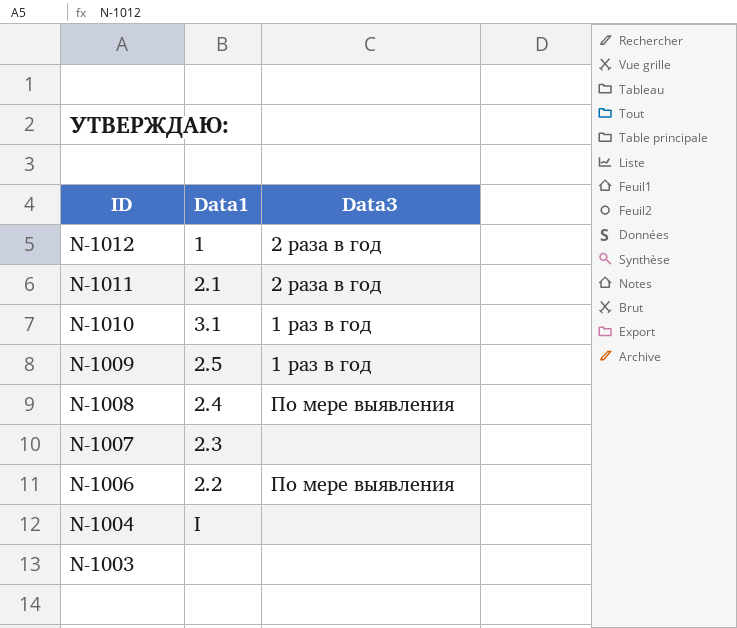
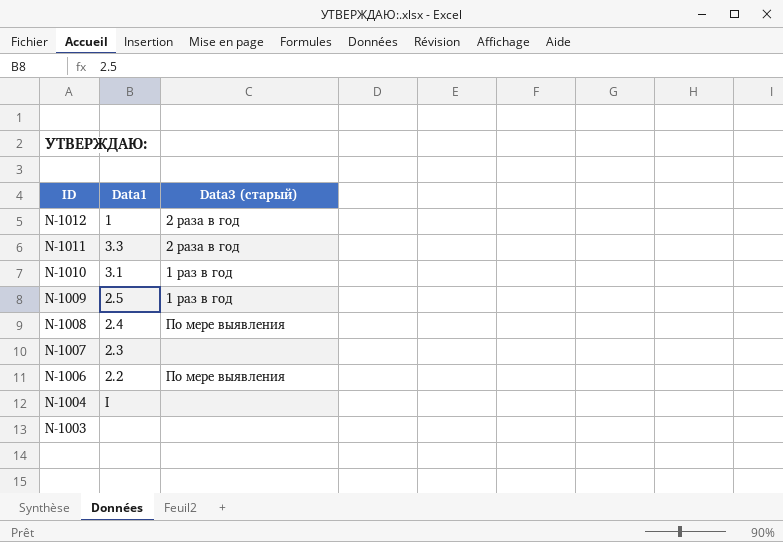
column name: Data3 -> Data3 (старый)
N-1011 | Data1: 2.1 -> 3.3

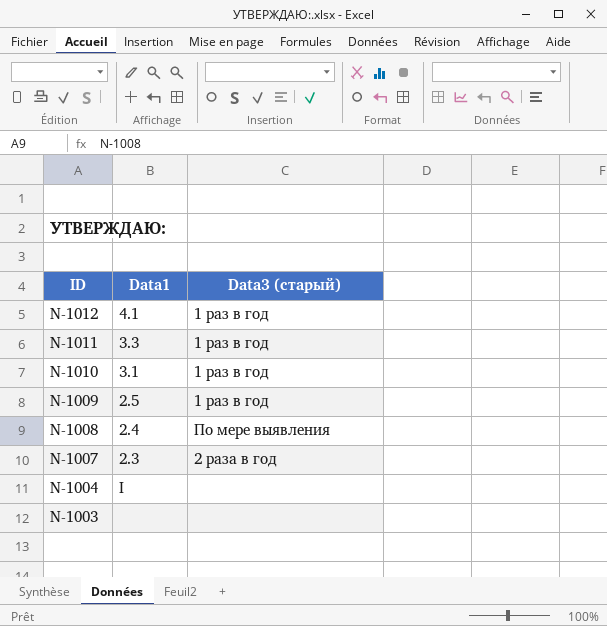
row N-1006: 2.2 | По мере выявления -> none
N-1012 | Data1: 1 -> 4.1
N-1012 | Data3 (старый): 2 раза в год -> 1 раз в год
N-1011 | Data3 (старый): 2 раза в год -> 1 раз в год
N-1007 | Data3 (старый): none -> 2 раза в год

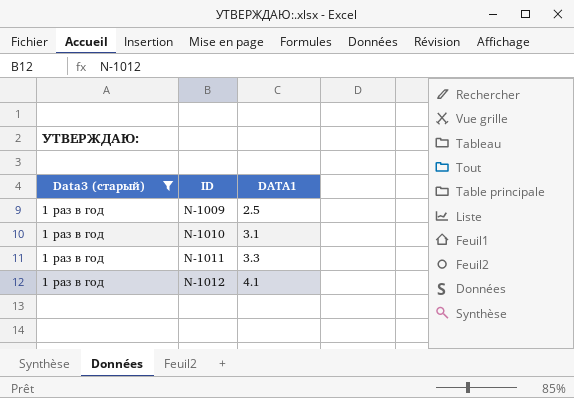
filter: none -> Data3 (старый) = 1 раз в год
row order: ID descending -> ID ascending
column Data3 (старый) | position: 3 -> 1
column name: Data1 -> DATA1

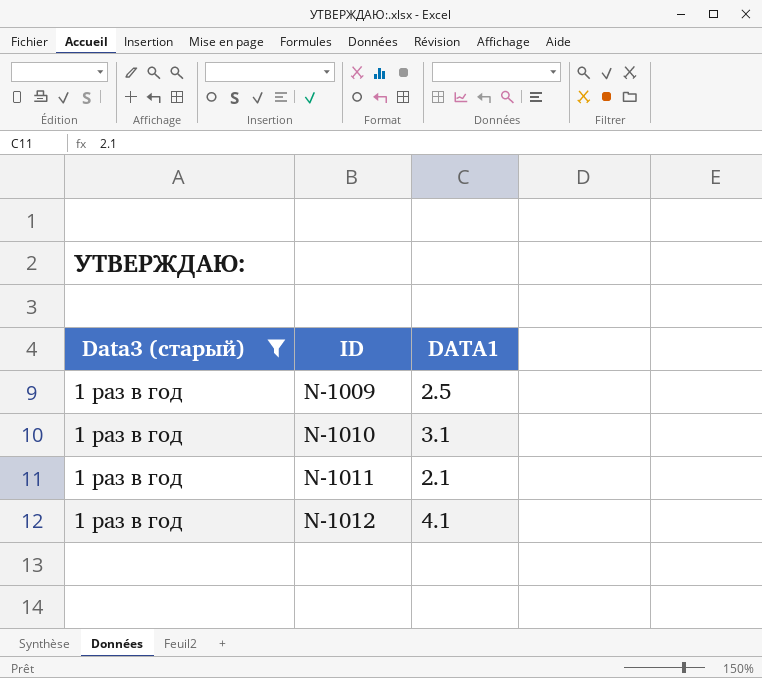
N-1011 | DATA1: 3.3 -> 2.1

